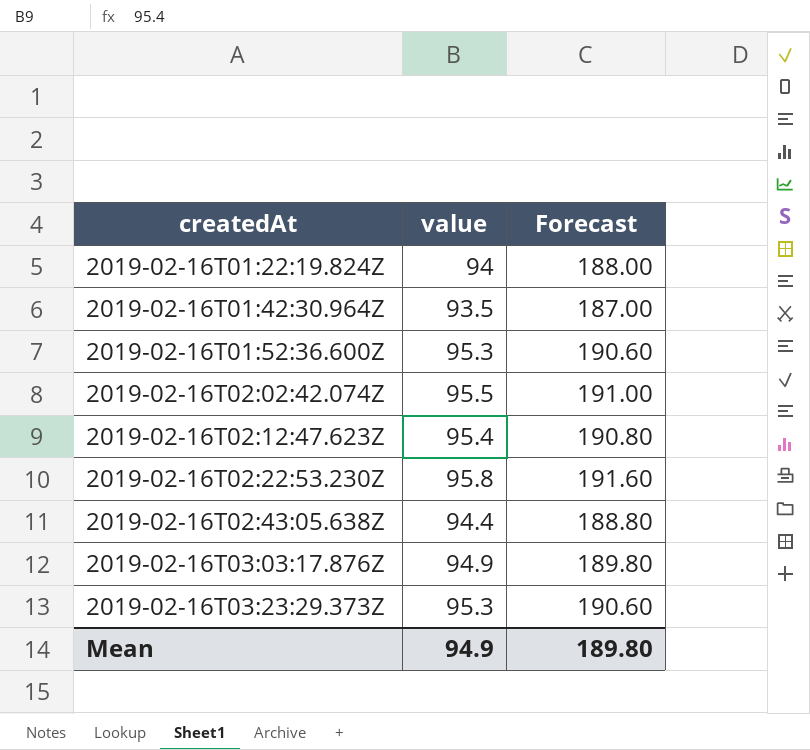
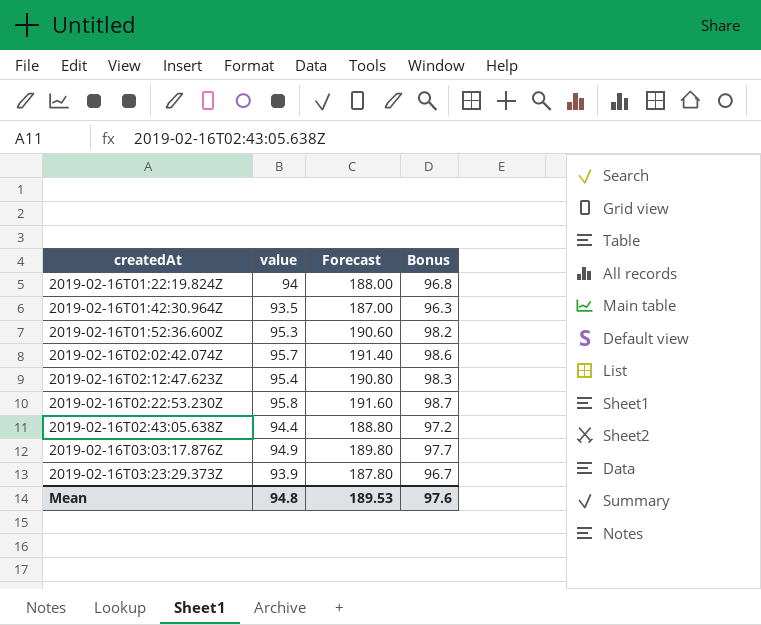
column Bonus | formula: none -> [value] * 1.03
2019-02-16T02:02:42.074Z | value: 95.5 -> 95.7
2019-02-16T02:02:42.074Z | Forecast: 191.00 -> 191.40
2019-02-16T03:23:29.373Z | value: 95.3 -> 93.9
2019-02-16T03:23:29.373Z | Forecast: 190.60 -> 187.80
Mean | value: 94.9 -> 94.8
Mean | Forecast: 189.80 -> 189.53

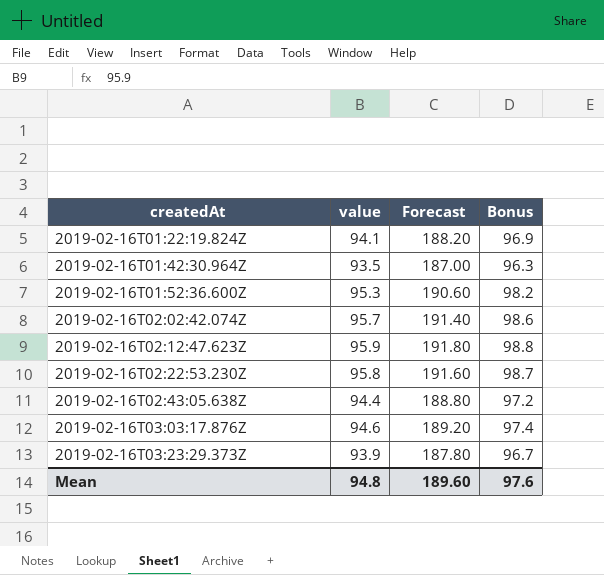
2019-02-16T01:22:19.824Z | value: 94 -> 94.1
2019-02-16T01:22:19.824Z | Forecast: 188.00 -> 188.20
2019-02-16T01:22:19.824Z | Bonus: 96.8 -> 96.9
2019-02-16T02:12:47.623Z | value: 95.4 -> 95.9
2019-02-16T02:12:47.623Z | Forecast: 190.80 -> 191.80
2019-02-16T02:12:47.623Z | Bonus: 98.3 -> 98.8
2019-02-16T03:03:17.876Z | value: 94.9 -> 94.6
2019-02-16T03:03:17.876Z | Forecast: 189.80 -> 189.20
2019-02-16T03:03:17.876Z | Bonus: 97.7 -> 97.4
Mean | Forecast: 189.53 -> 189.60

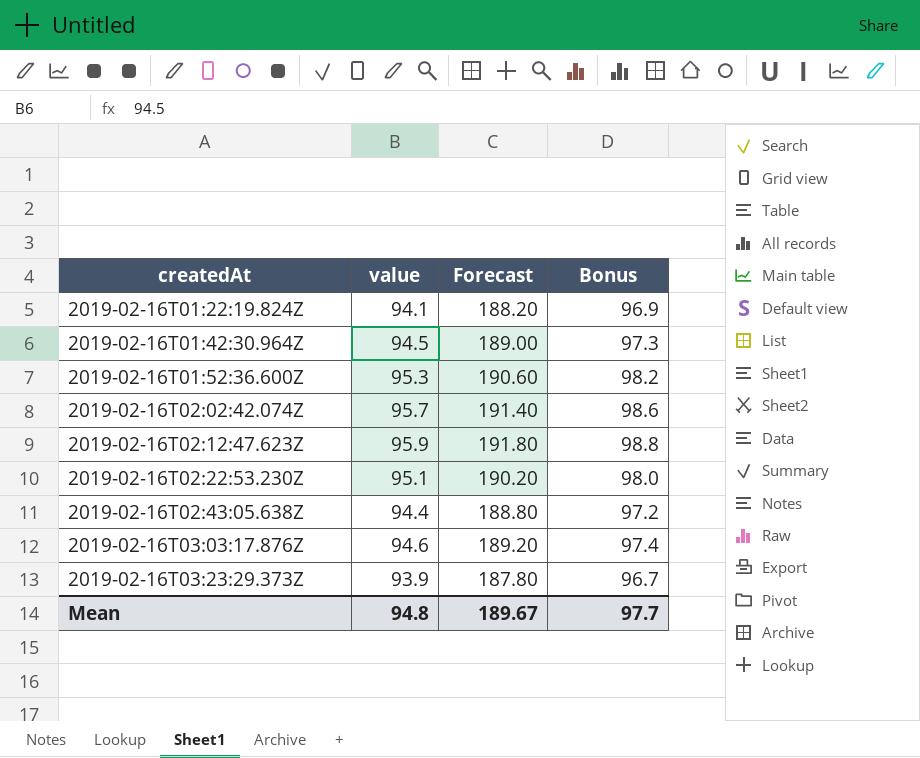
2019-02-16T01:42:30.964Z | value: 93.5 -> 94.5
2019-02-16T01:42:30.964Z | Forecast: 187.00 -> 189.00
2019-02-16T01:42:30.964Z | Bonus: 96.3 -> 97.3
2019-02-16T02:22:53.230Z | value: 95.8 -> 95.1
2019-02-16T02:22:53.230Z | Forecast: 191.60 -> 190.20
2019-02-16T02:22:53.230Z | Bonus: 98.7 -> 98.0
Mean | Forecast: 189.60 -> 189.67
Mean | Bonus: 97.6 -> 97.7

